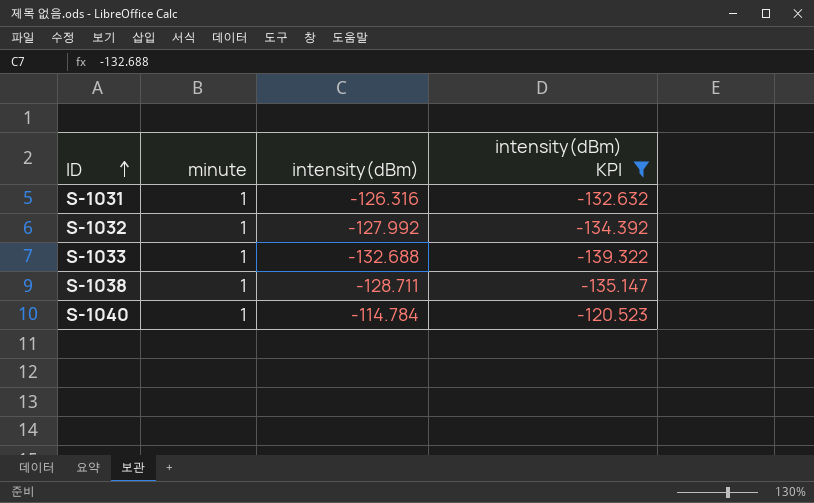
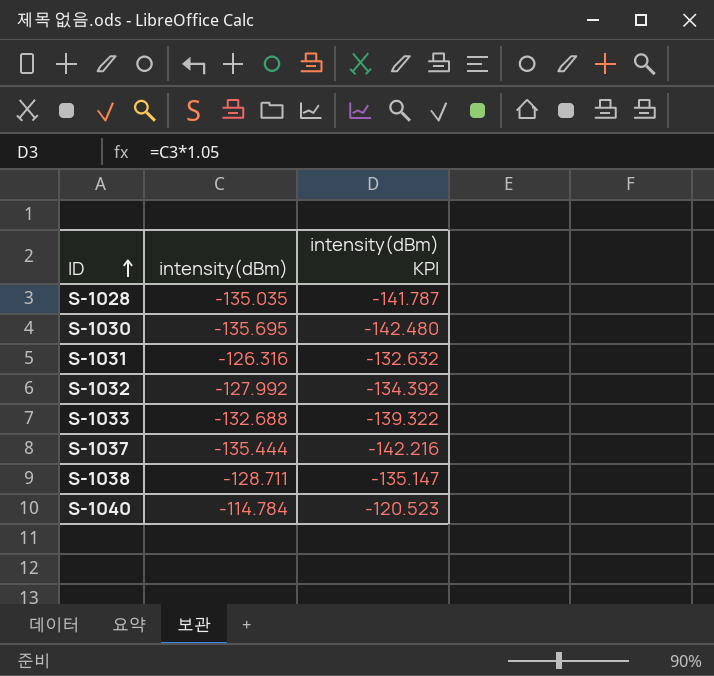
filter: intensity(dBm) KPI >= -139.322 -> none
column minute | position: 2 -> none

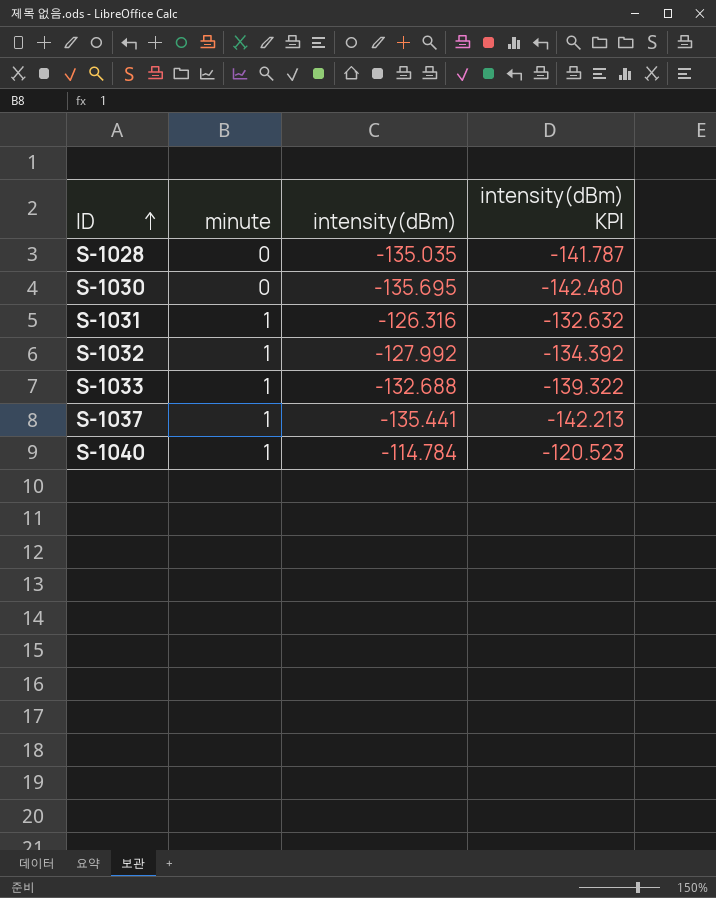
column minute | position: none -> 2
row S-1038: -128.711 | -135.147 -> none
S-1037 | intensity(dBm): -135.444 -> -135.441
S-1037 | intensity(dBm) KPI: -142.216 -> -142.213

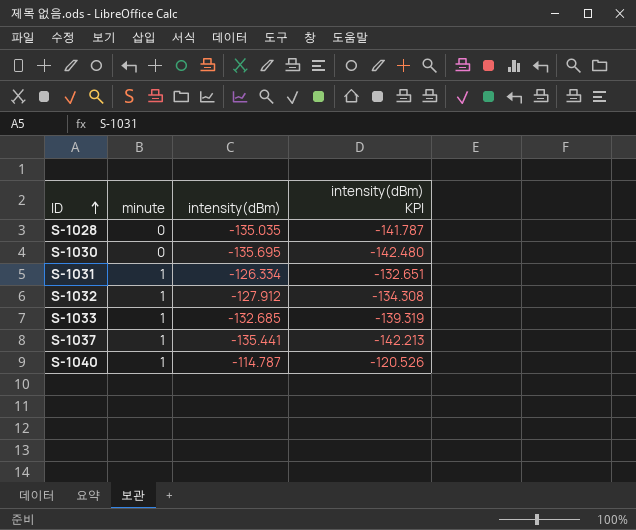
S-1031 | intensity(dBm): -126.316 -> -126.334
S-1031 | intensity(dBm) KPI: -132.632 -> -132.651
S-1032 | intensity(dBm): -127.992 -> -127.912
S-1032 | intensity(dBm) KPI: -134.392 -> -134.308
S-1033 | intensity(dBm): -132.688 -> -132.685
S-1033 | intensity(dBm) KPI: -139.322 -> -139.319
S-1040 | intensity(dBm): -114.784 -> -114.787
S-1040 | intensity(dBm) KPI: -120.523 -> -120.526

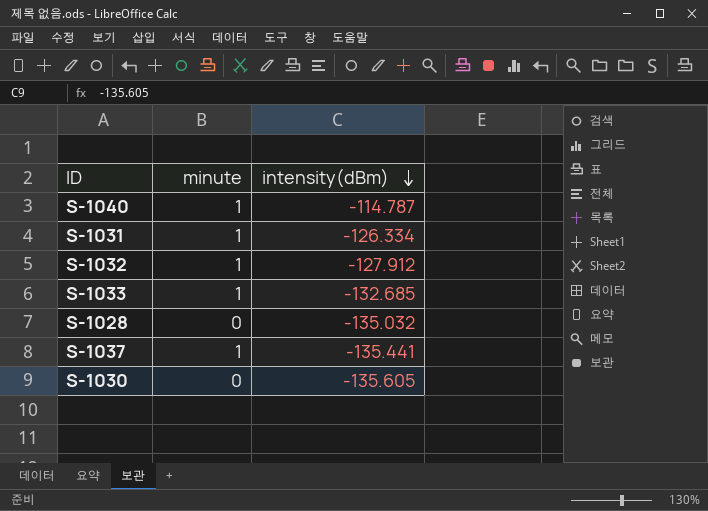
row order: ID ascending -> intensity(dBm) descending
column intensity(dBm) KPI | formula: [intensity(dBm)] * 1.05 -> none
S-1028 | intensity(dBm): -135.035 -> -135.032
S-1030 | intensity(dBm): -135.695 -> -135.605

